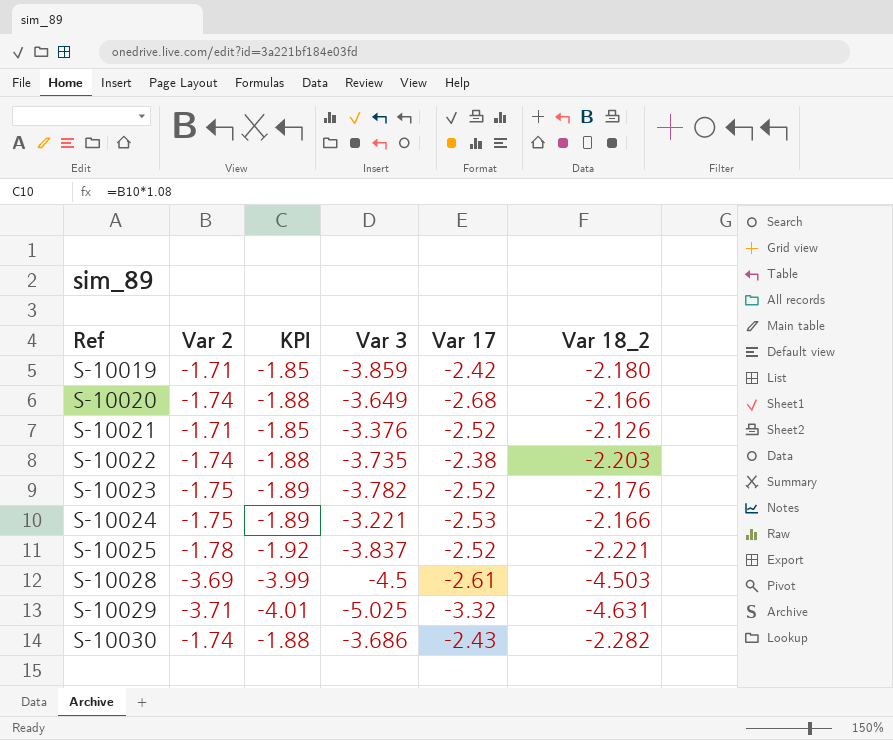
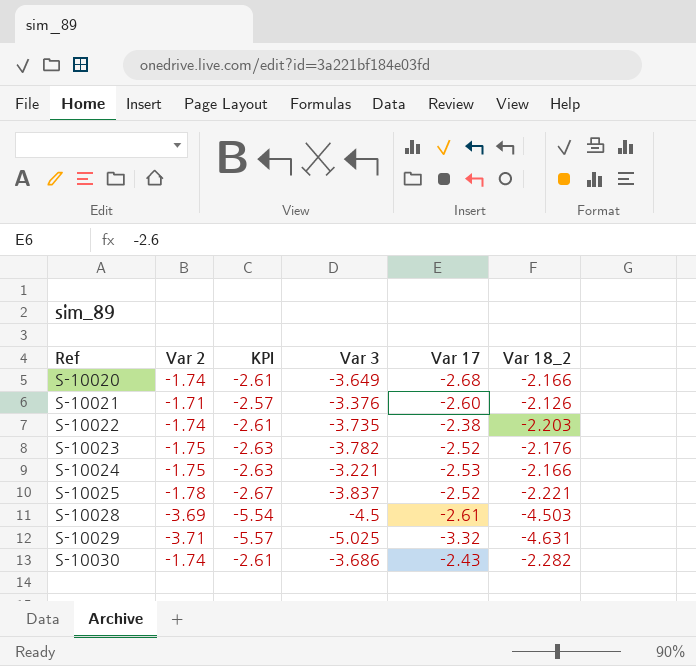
column KPI | formula: [Var 2] * 1.08 -> [Var 2] * 1.5
row S-10019: -1.71 | -1.85 | -3.859 | -2.42 | -2.180 -> none
S-10021 | Var 17: -2.52 -> -2.60

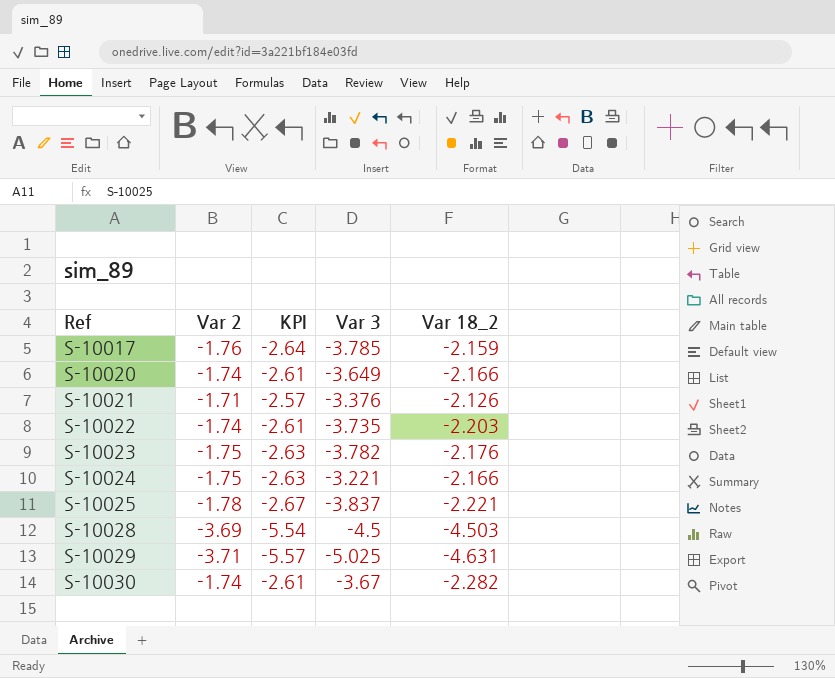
column Var 17 | position: 5 -> none
row S-10017: none -> -1.76 | -2.64 | -3.785 | -2.159
S-10030 | Var 3: -3.686 -> -3.67

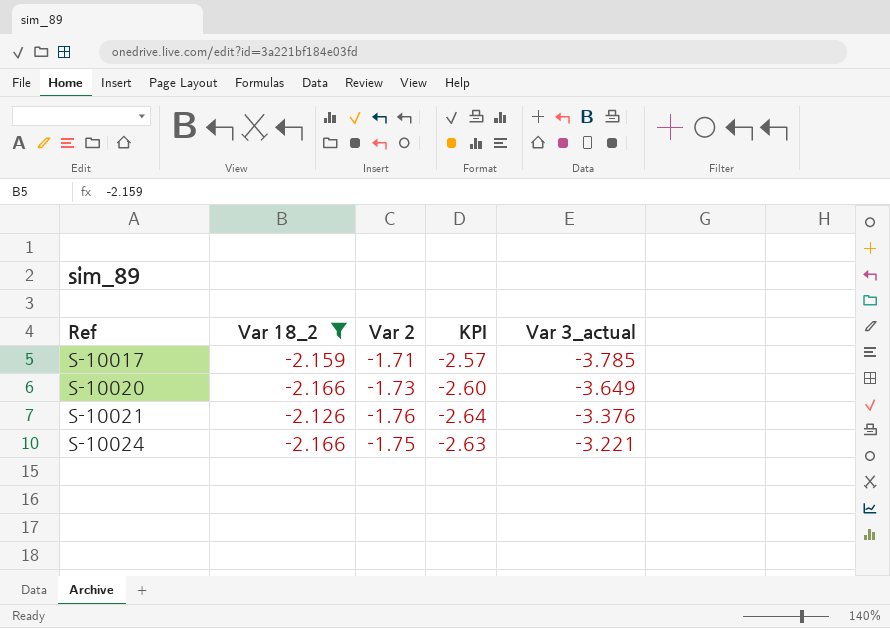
filter: none -> Var 18_2 >= -2.166
column Var 18_2 | position: 5 -> 2
column name: Var 3 -> Var 3_actual
S-10017 | Var 2: -1.76 -> -1.71
S-10017 | KPI: -2.64 -> -2.57
S-10020 | Var 2: -1.74 -> -1.73
S-10020 | KPI: -2.61 -> -2.60
S-10021 | Var 2: -1.71 -> -1.76
S-10021 | KPI: -2.57 -> -2.64

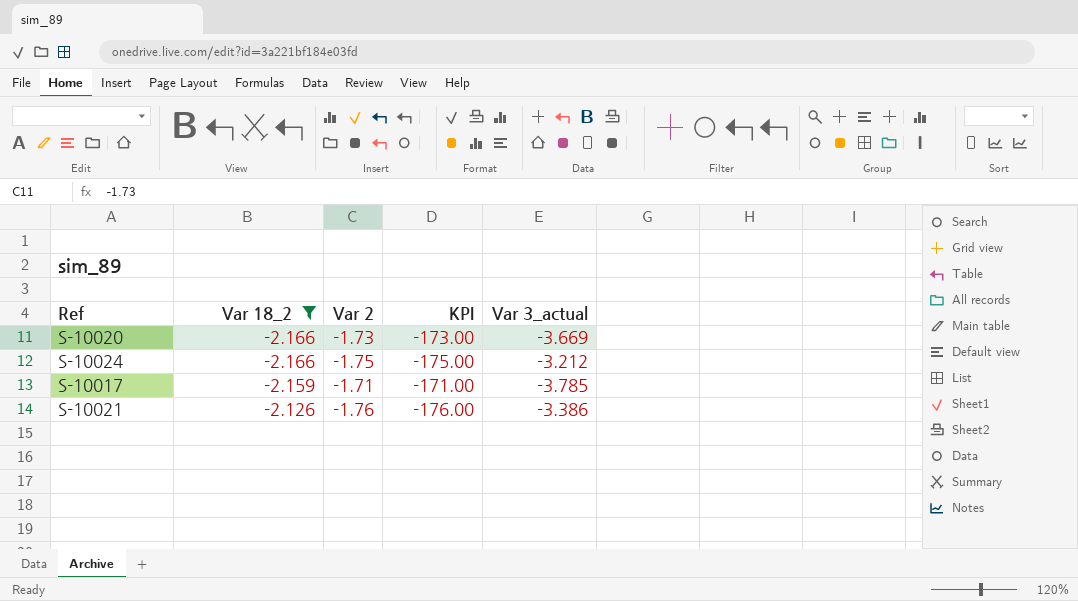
row order: Ref ascending -> Var 18_2 ascending
column KPI | formula: [Var 2] * 1.5 -> [Var 2] * 100
S-10020 | Var 3_actual: -3.649 -> -3.669
S-10024 | Var 3_actual: -3.221 -> -3.212
S-10021 | Var 3_actual: -3.376 -> -3.386

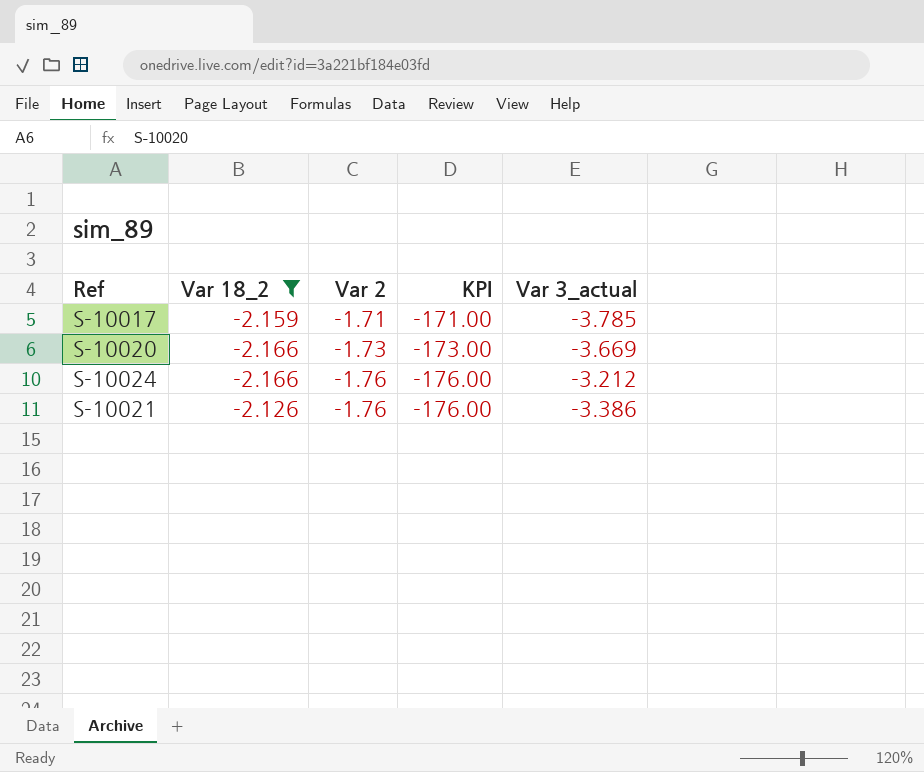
row order: Var 18_2 ascending -> Var 2 descending
S-10024 | Var 2: -1.75 -> -1.76
S-10024 | KPI: -175.00 -> -176.00

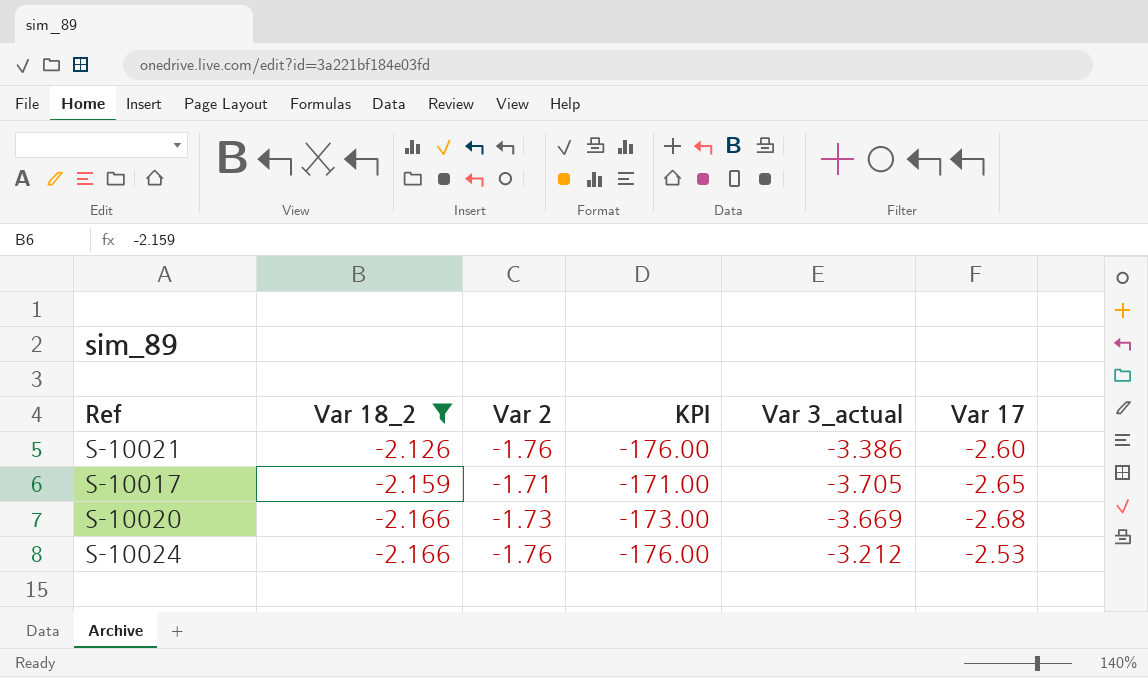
row order: Var 2 descending -> Var 18_2 descending
column Var 17 | position: none -> 6
S-10017 | Var 3_actual: -3.785 -> -3.705

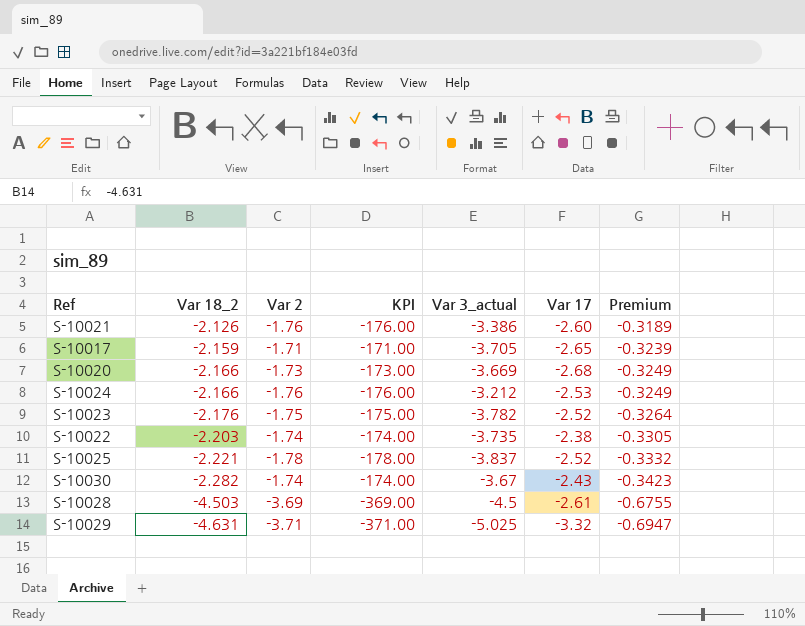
filter: Var 18_2 >= -2.166 -> none
column Premium | formula: none -> [Var 18_2] * 0.15

